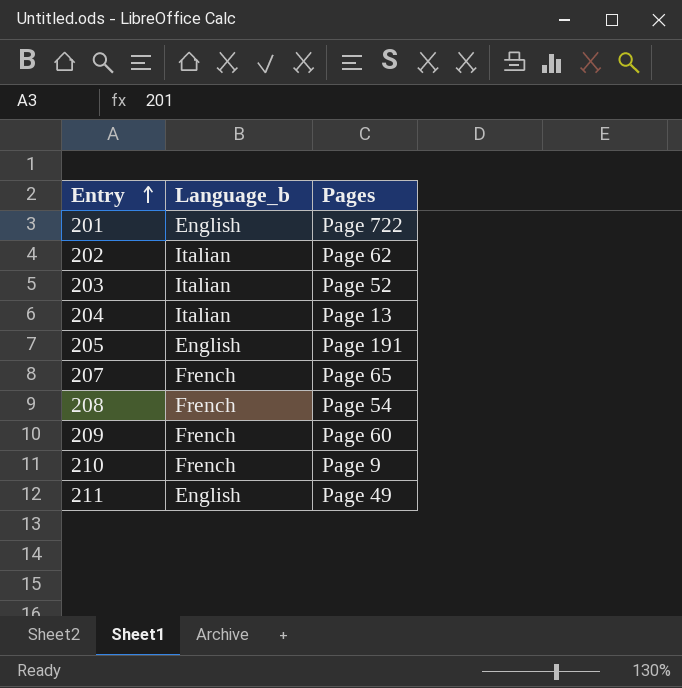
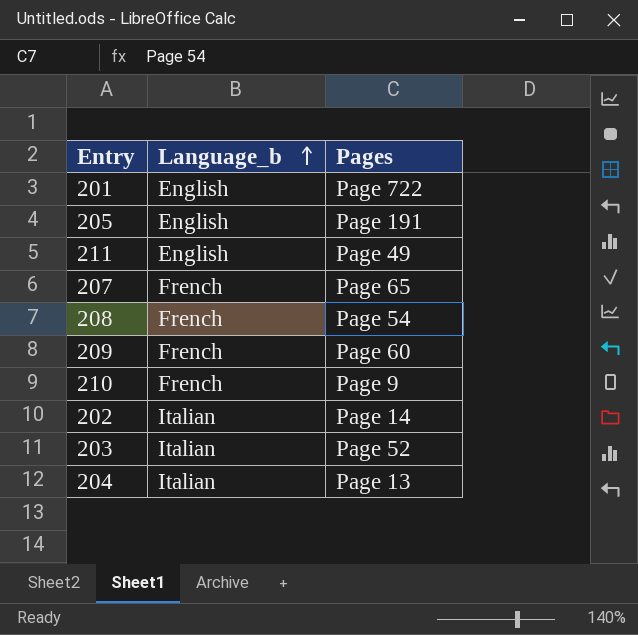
row order: Entry ascending -> Language_b ascending
202 | Pages: Page 62 -> Page 14

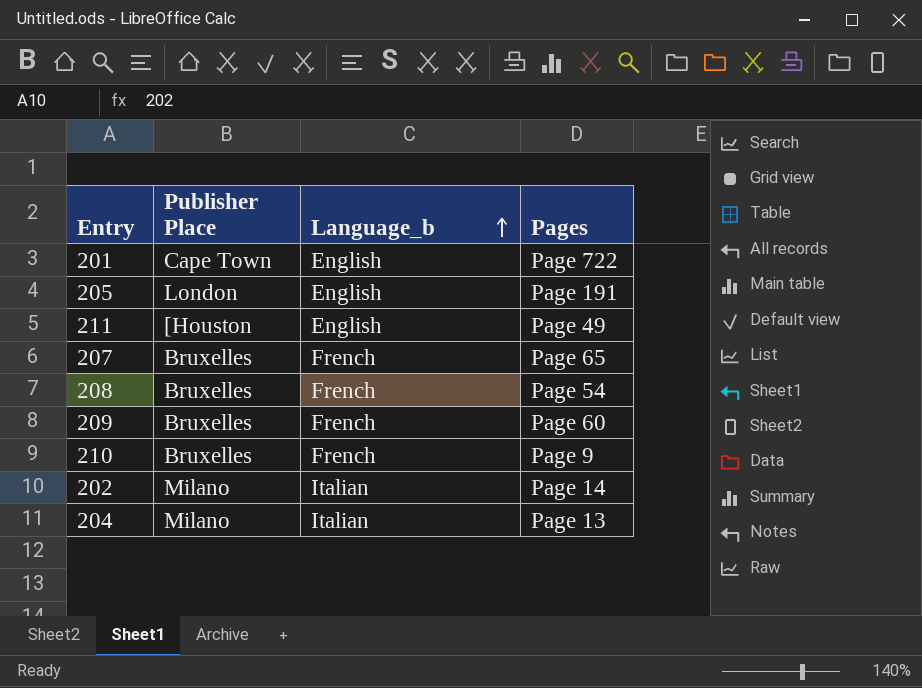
column Publisher Place | position: none -> 2
row 203: Italian | Page 52 -> none

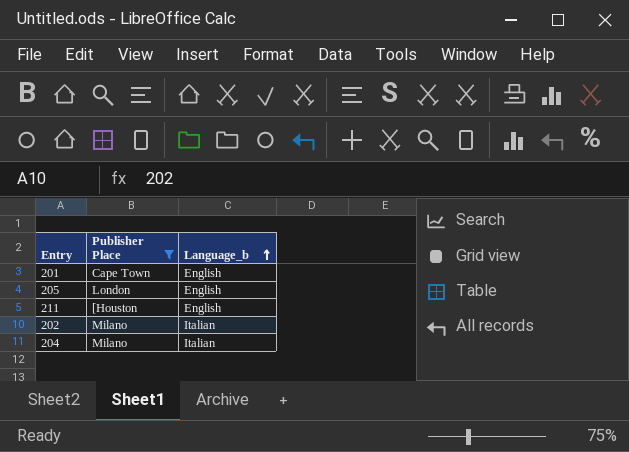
filter: none -> Publisher Place != Bruxelles
column Pages | position: 4 -> none

